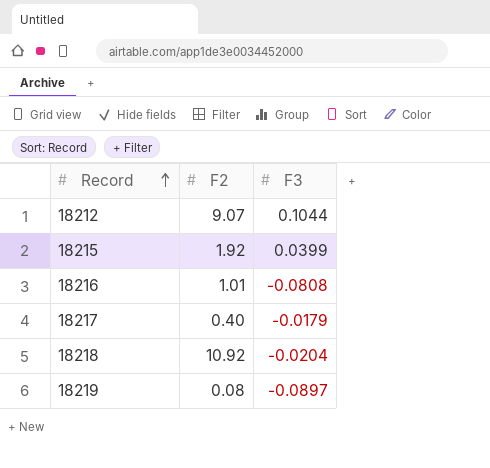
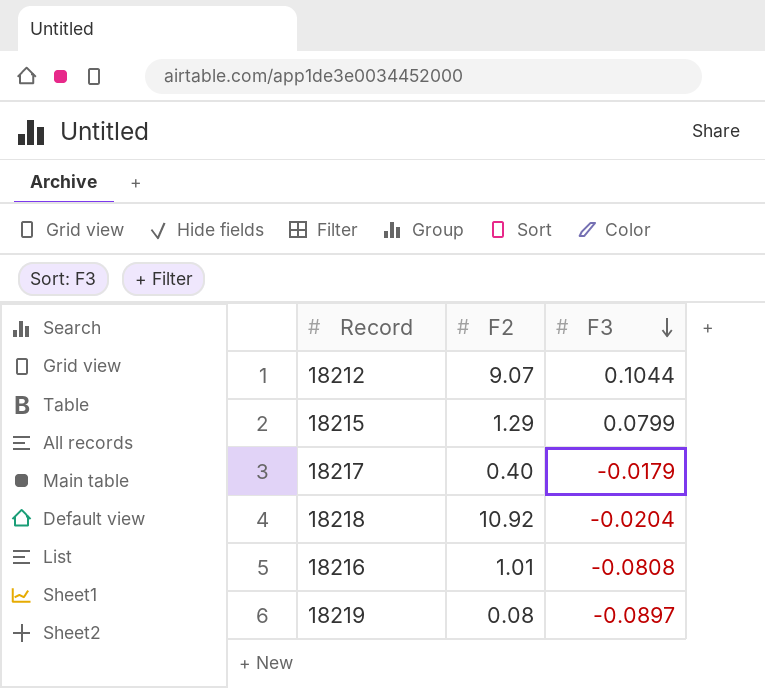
row order: Record ascending -> F3 descending
18215 | F2: 1.92 -> 1.29
18215 | F3: 0.0399 -> 0.0799

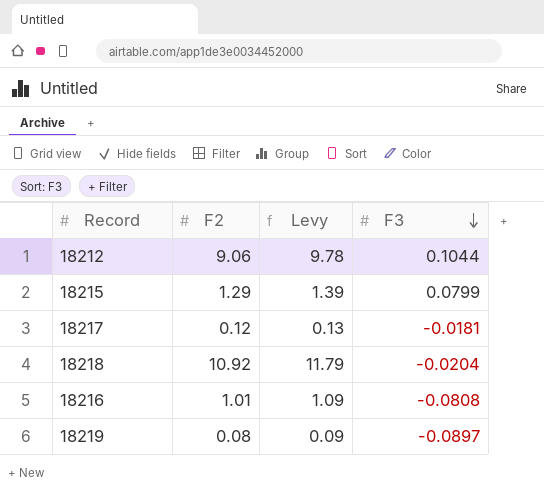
column Levy | formula: none -> [F2] * 1.08
18212 | F2: 9.07 -> 9.06
18217 | F2: 0.40 -> 0.12
18217 | F3: -0.0179 -> -0.0181

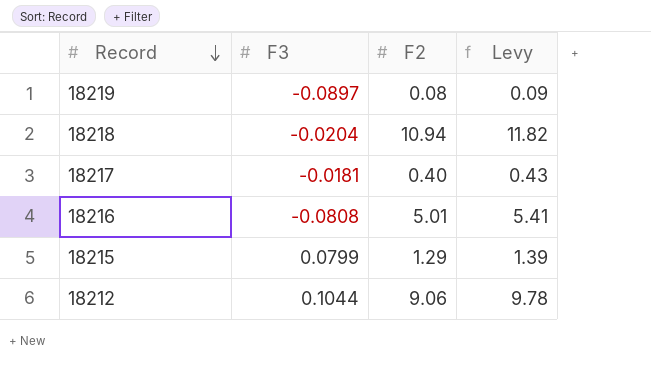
row order: F3 descending -> Record descending
column F3 | position: 4 -> 2
18218 | F2: 10.92 -> 10.94
18218 | Levy: 11.79 -> 11.82
18217 | F2: 0.12 -> 0.40
18217 | Levy: 0.13 -> 0.43
18216 | F2: 1.01 -> 5.01
18216 | Levy: 1.09 -> 5.41

